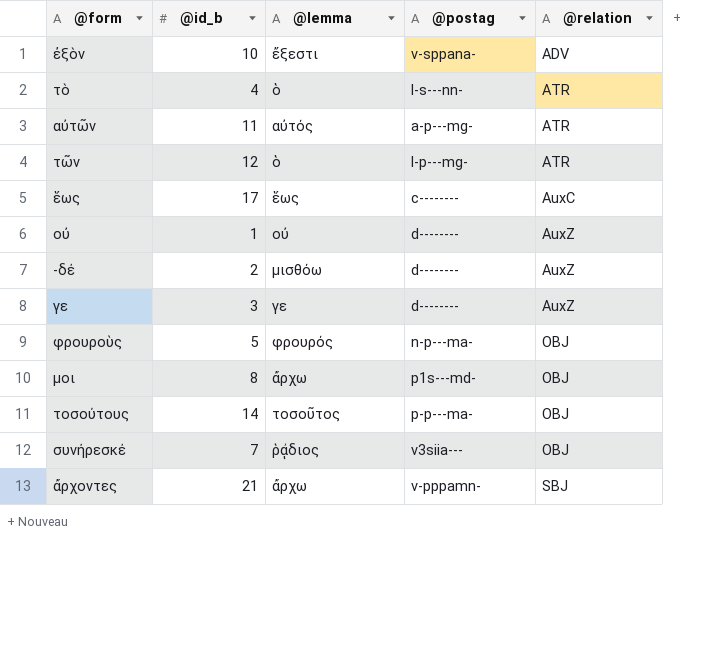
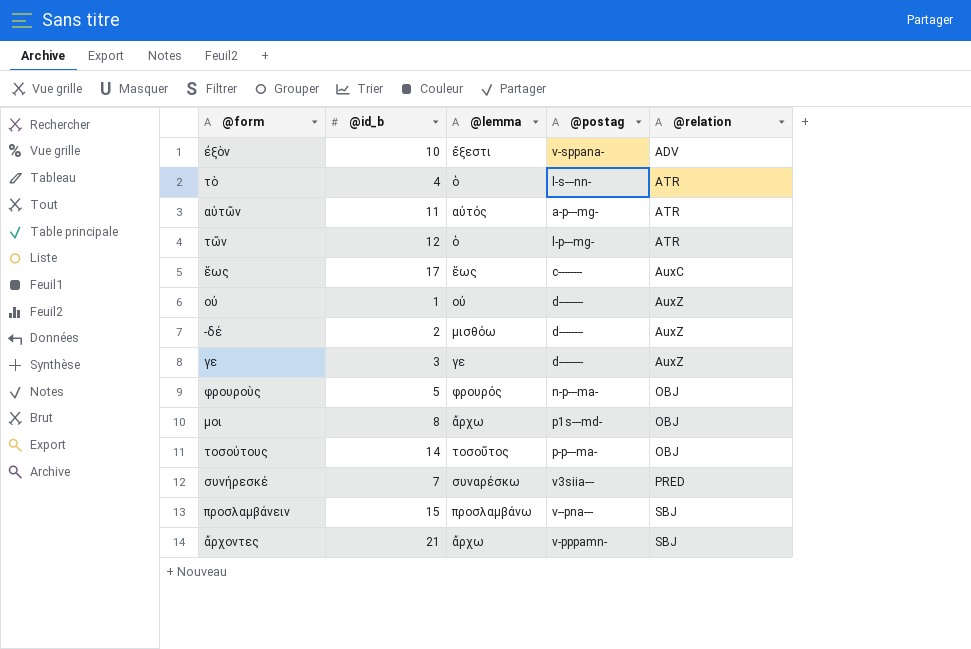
συνήρεσκέ | @lemma: ῥᾴδιος -> συναρέσκω
συνήρεσκέ | @relation: OBJ -> PRED
row προσλαμβάνειν: none -> 15 | προσλαμβάνω | v--pna--- | SBJ

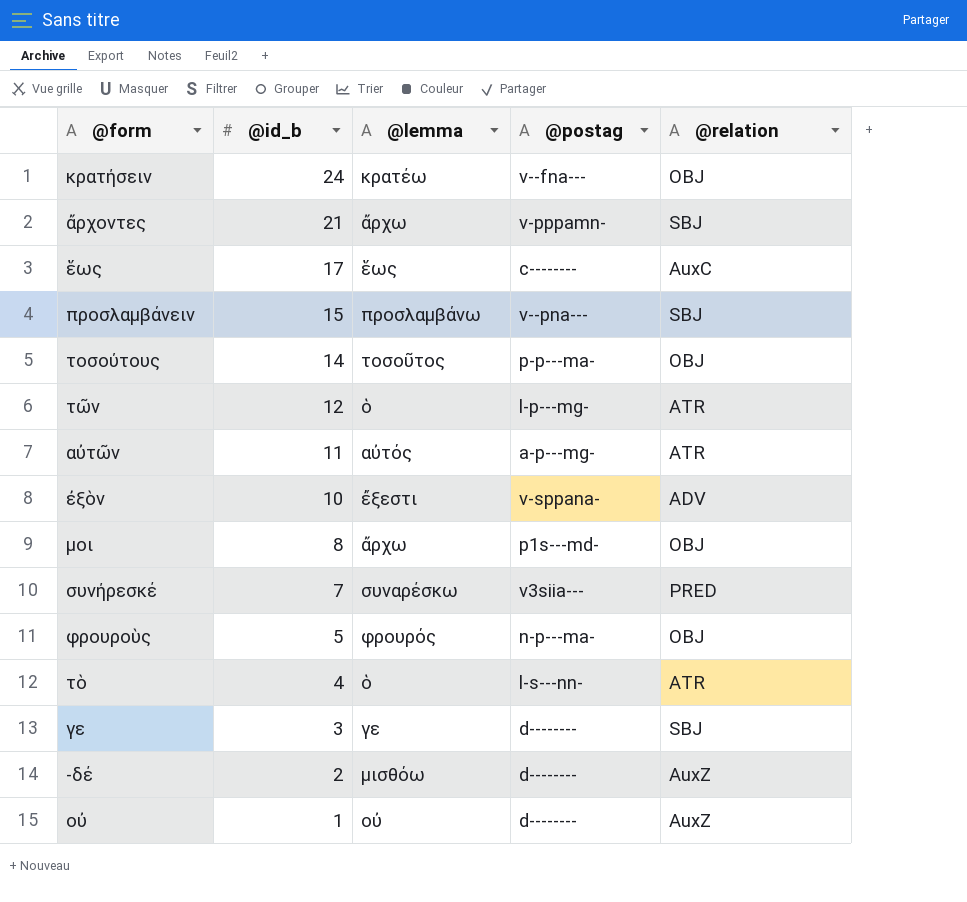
row order: @relation ascending -> @id_b descending
row κρατήσειν: none -> 24 | κρατέω | v--fna--- | OBJ
γε | @relation: AuxZ -> SBJ

